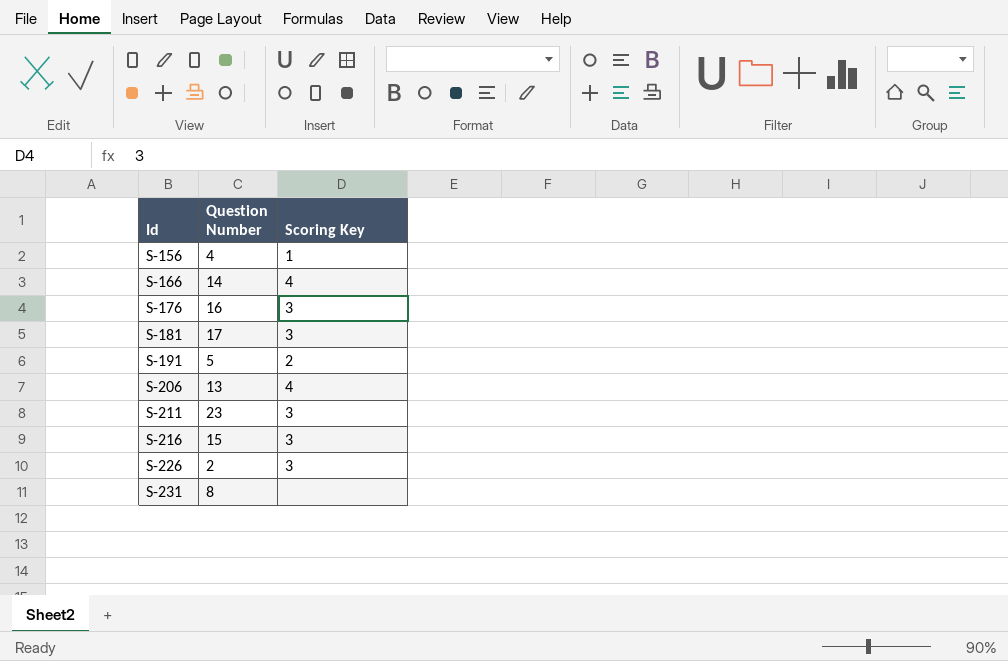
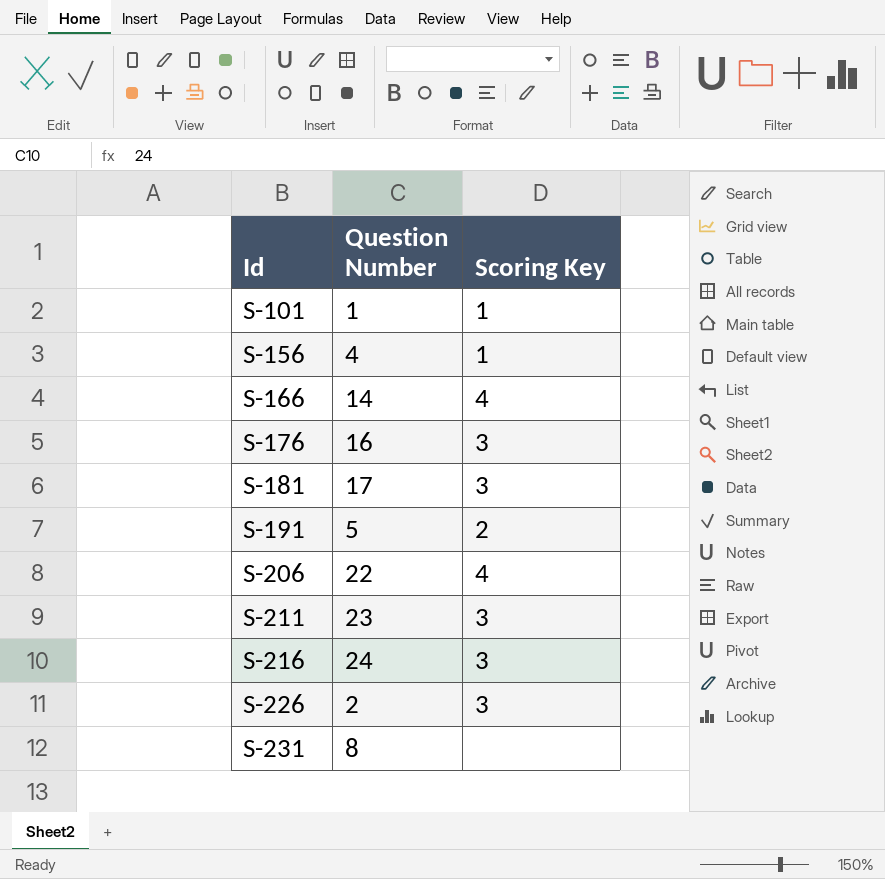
row S-101: none -> 1 | 1
S-206 | Question Number: 13 -> 22
S-216 | Question Number: 15 -> 24

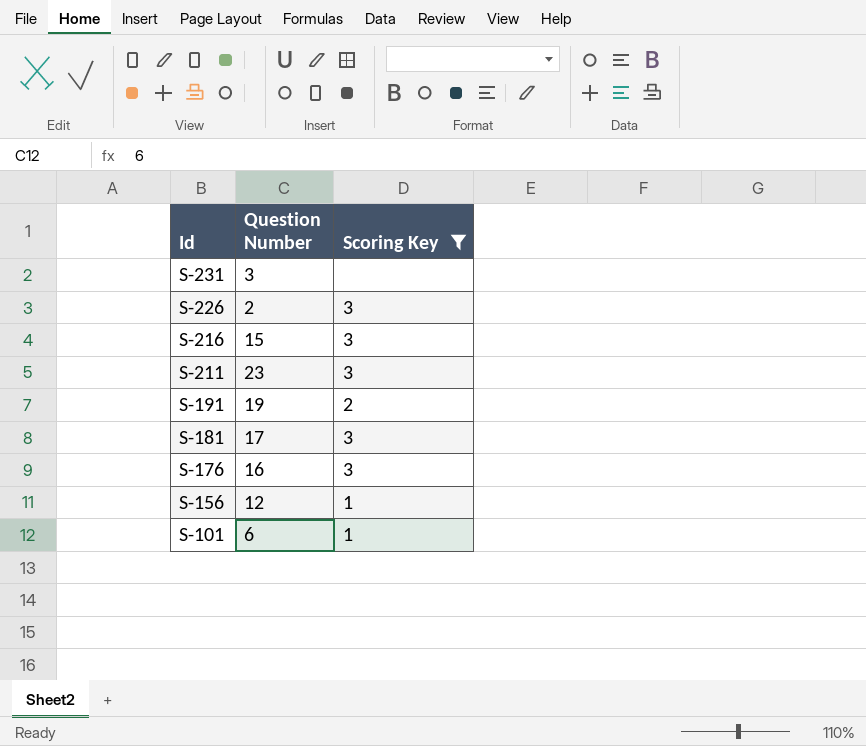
filter: none -> Scoring Key != 4
row order: Id ascending -> Id descending
S-231 | Question Number: 8 -> 3
S-216 | Question Number: 24 -> 15
S-191 | Question Number: 5 -> 19
S-156 | Question Number: 4 -> 12
S-101 | Question Number: 1 -> 6

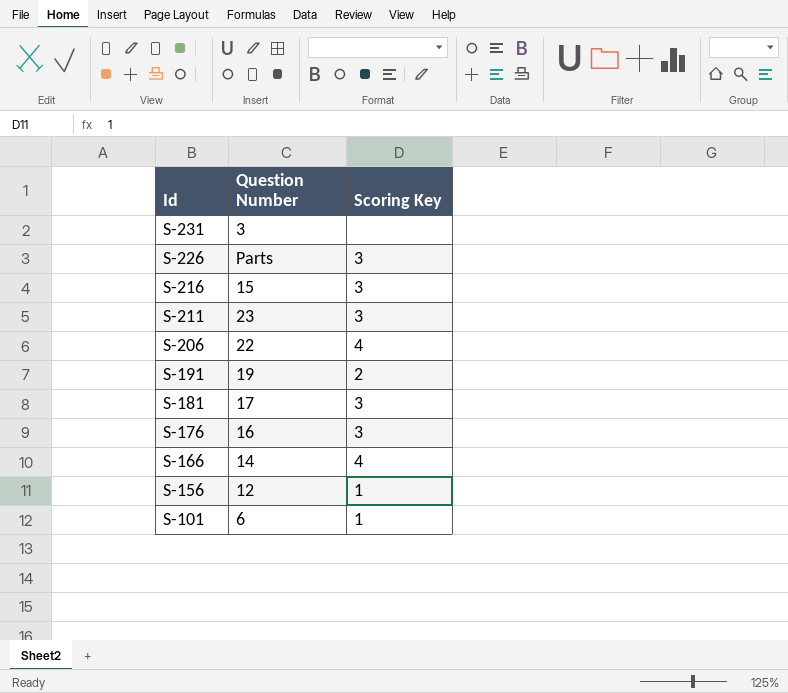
filter: Scoring Key != 4 -> none
S-226 | Question Number: 2 -> Parts

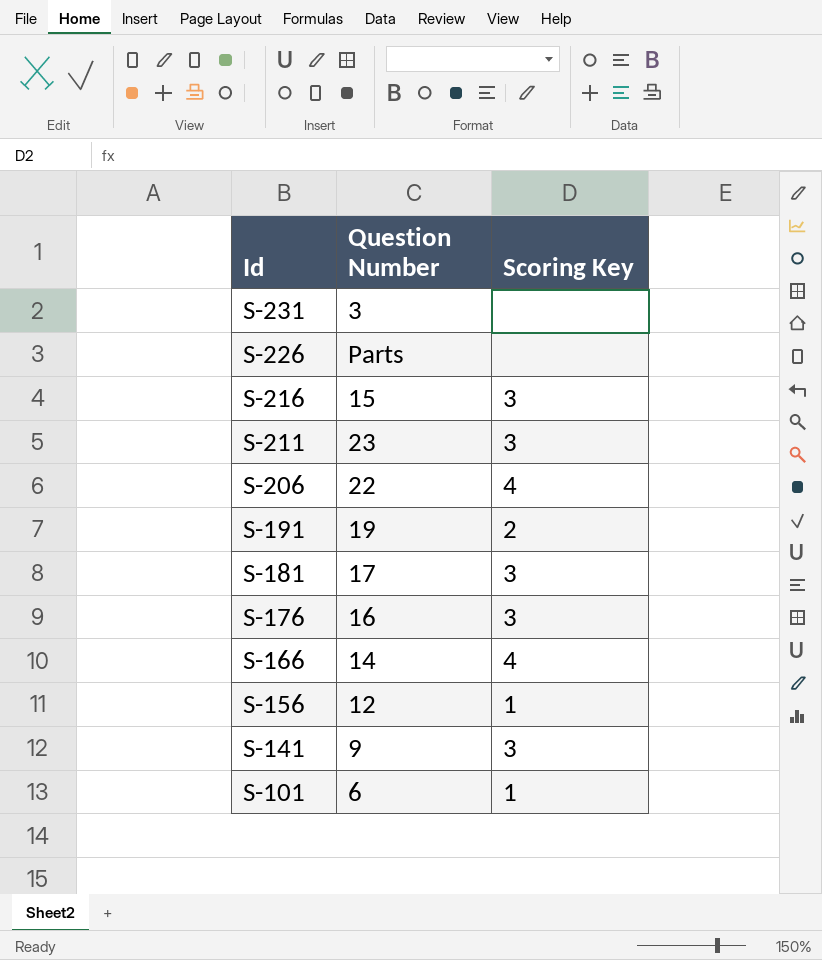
S-226 | Scoring Key: 3 -> none
row S-141: none -> 9 | 3

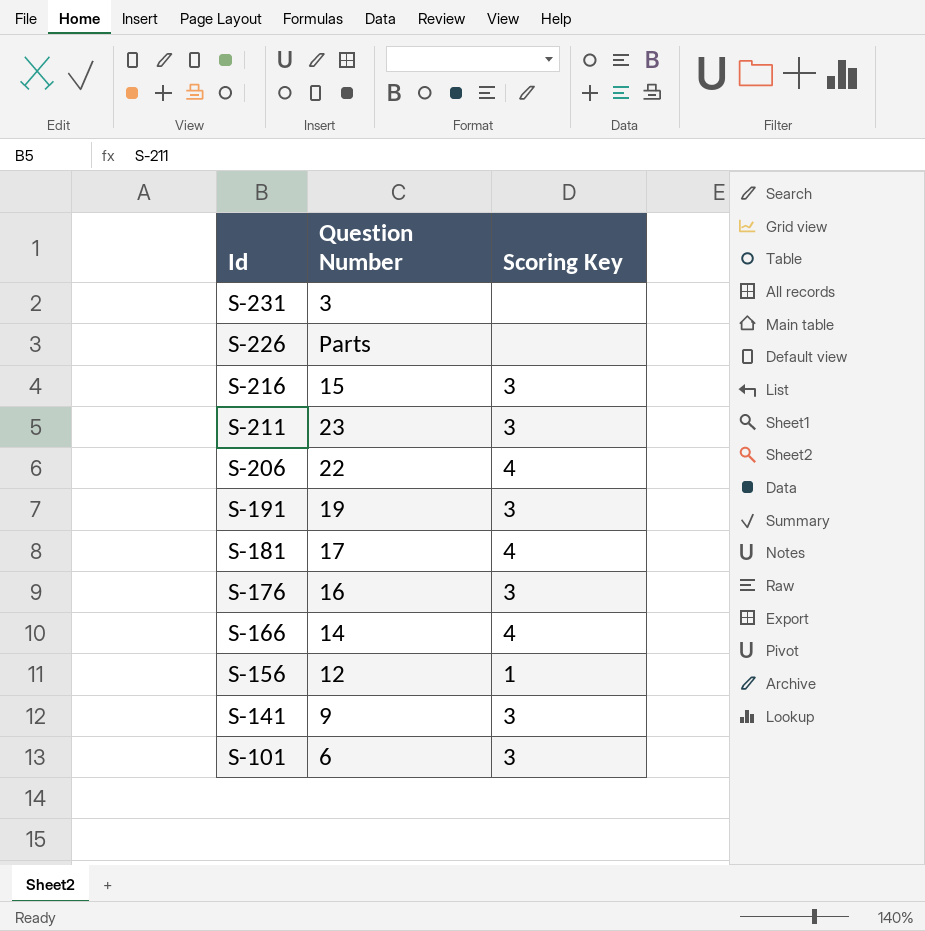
S-191 | Scoring Key: 2 -> 3
S-181 | Scoring Key: 3 -> 4
S-101 | Scoring Key: 1 -> 3

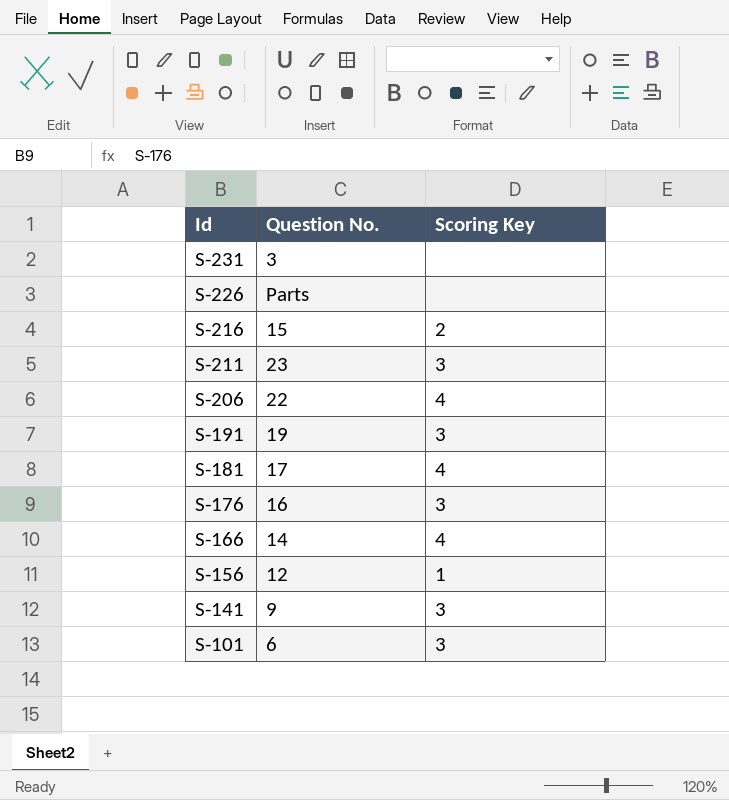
column name: Question Number -> Question No.
S-216 | Scoring Key: 3 -> 2

